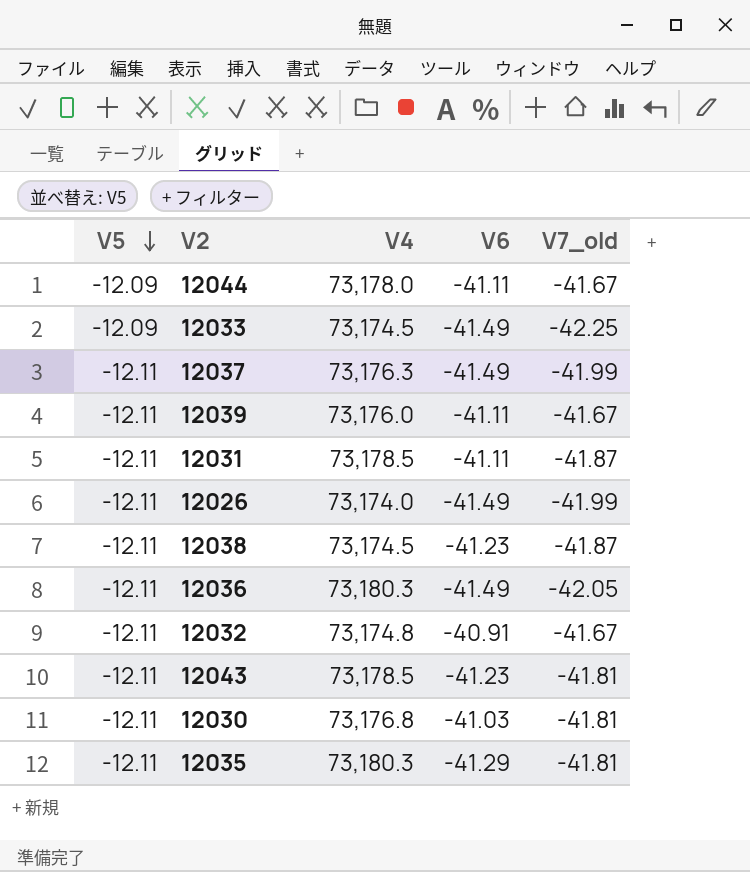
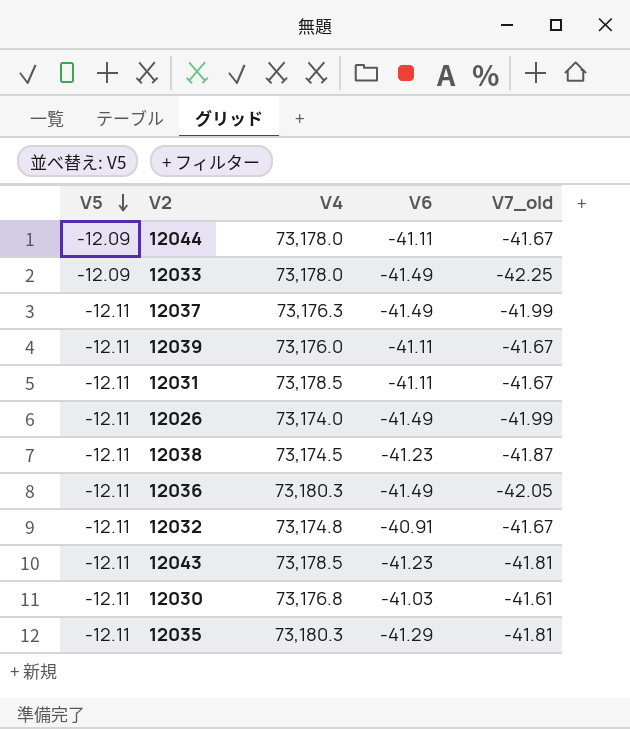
12033 | V4: 73,174.5 -> 73,178.0
12031 | V7_old: -41.87 -> -41.67
12030 | V7_old: -41.81 -> -41.61

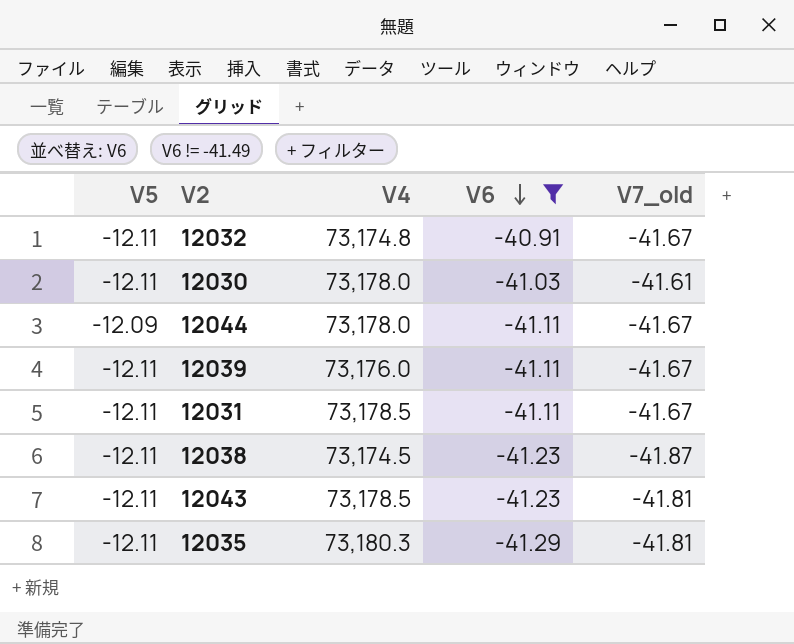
filter: none -> V6 != -41.49
row order: V5 descending -> V6 descending
12030 | V4: 73,176.8 -> 73,178.0

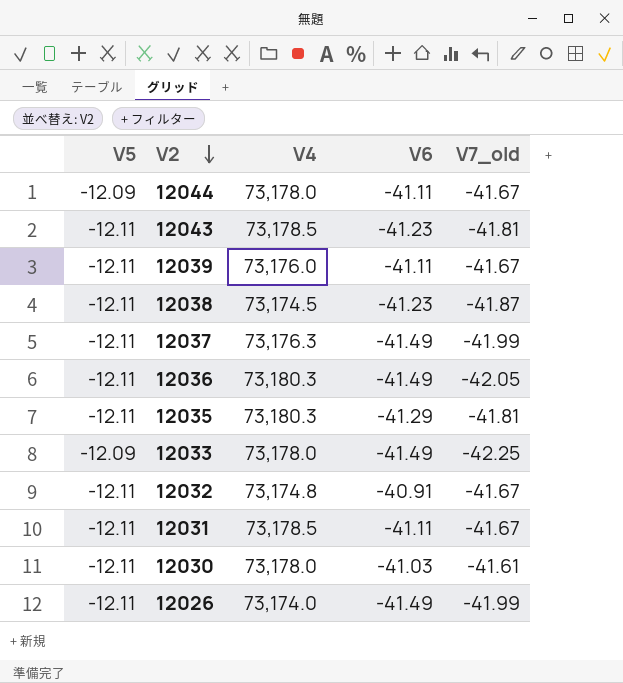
filter: V6 != -41.49 -> none
row order: V6 descending -> V2 descending

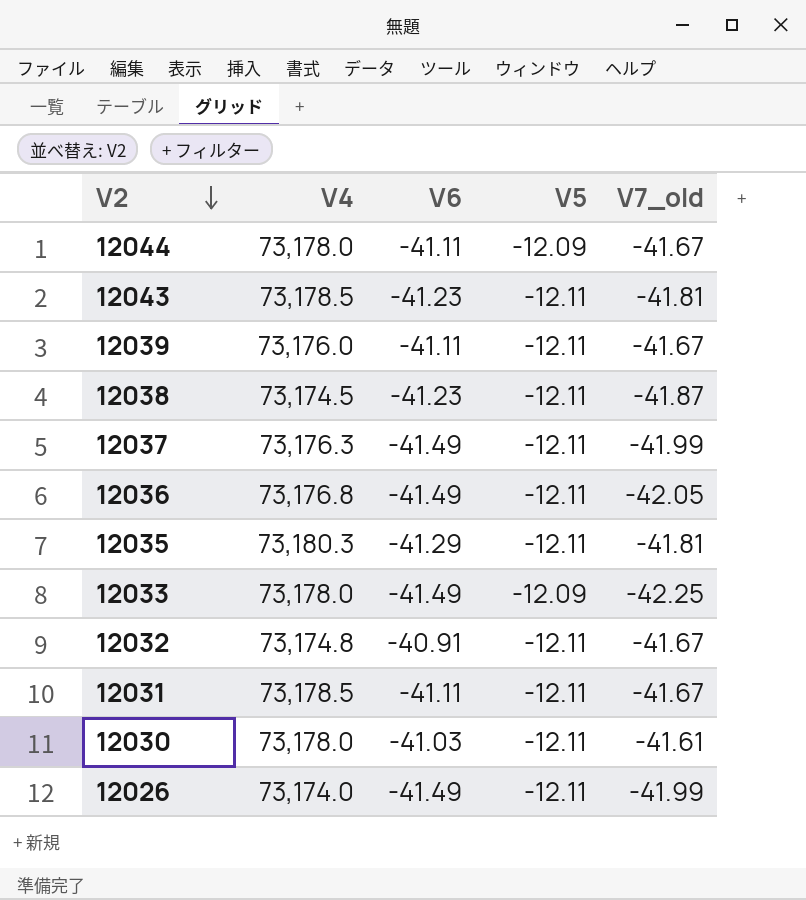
column V5 | position: 1 -> 4
12036 | V4: 73,180.3 -> 73,176.8

